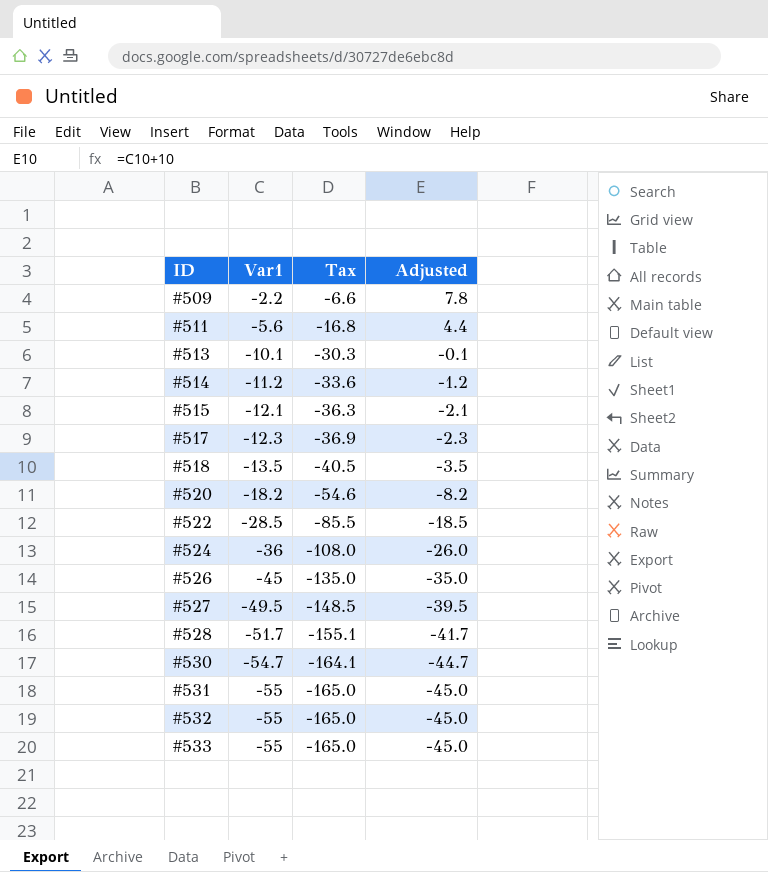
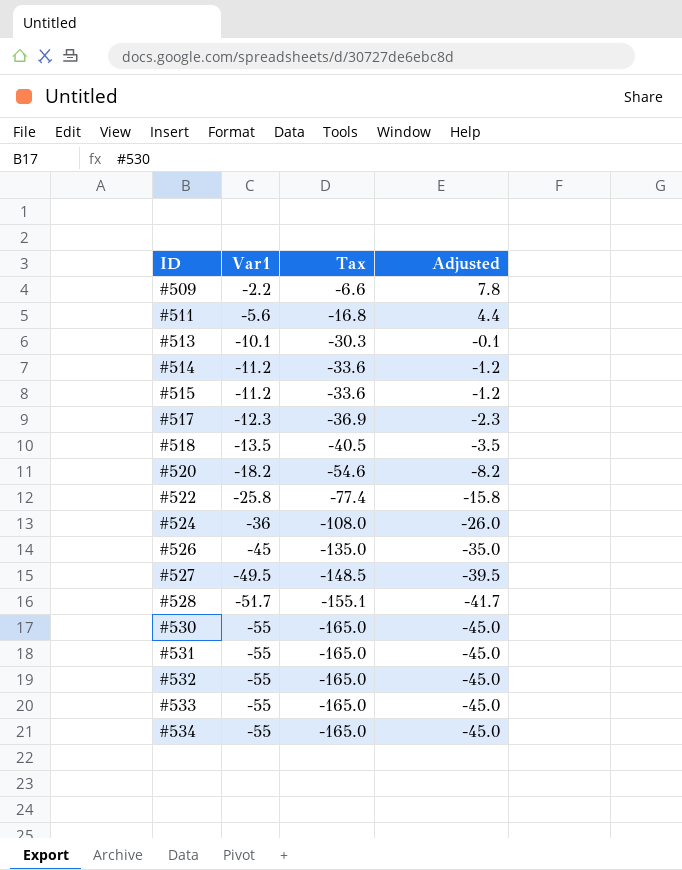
#515 | Var1: -12.1 -> -11.2
#515 | Tax: -36.3 -> -33.6
#515 | Adjusted: -2.1 -> -1.2
#522 | Var1: -28.5 -> -25.8
#522 | Tax: -85.5 -> -77.4
#522 | Adjusted: -18.5 -> -15.8
#530 | Var1: -54.7 -> -55
#530 | Tax: -164.1 -> -165.0
#530 | Adjusted: -44.7 -> -45.0
row #534: none -> -55 | -165.0 | -45.0

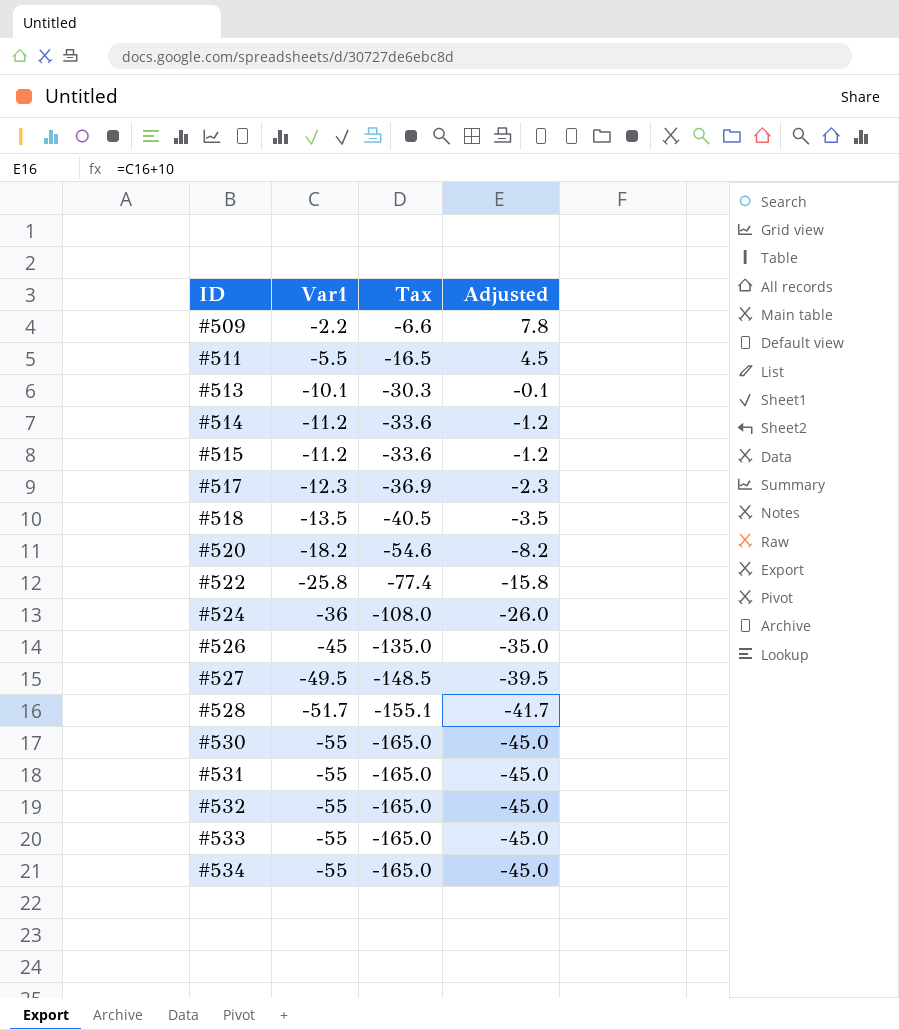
#511 | Var1: -5.6 -> -5.5
#511 | Tax: -16.8 -> -16.5
#511 | Adjusted: 4.4 -> 4.5

